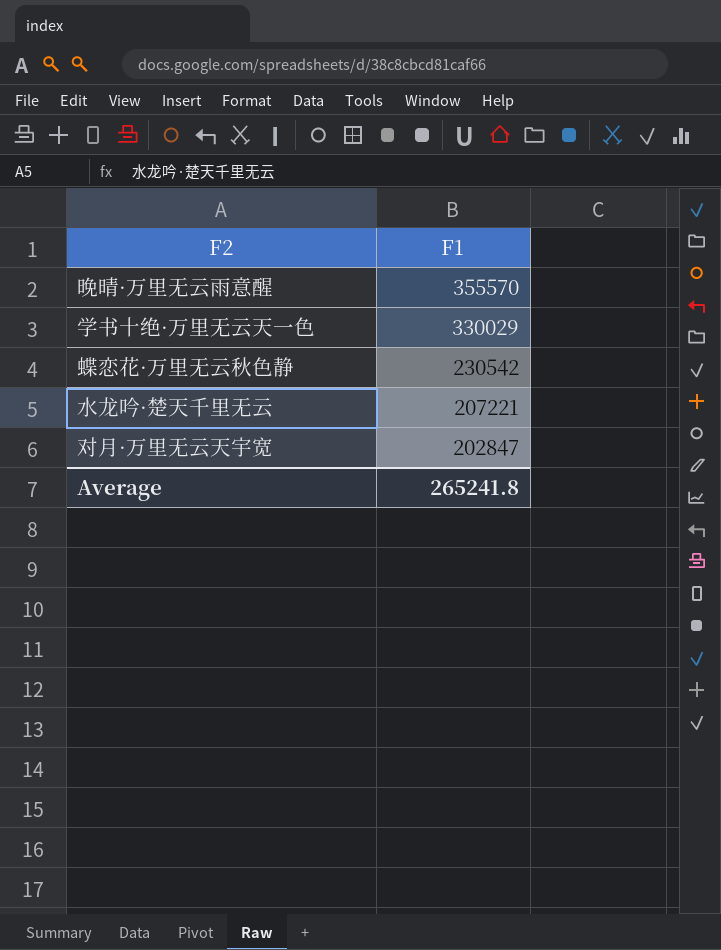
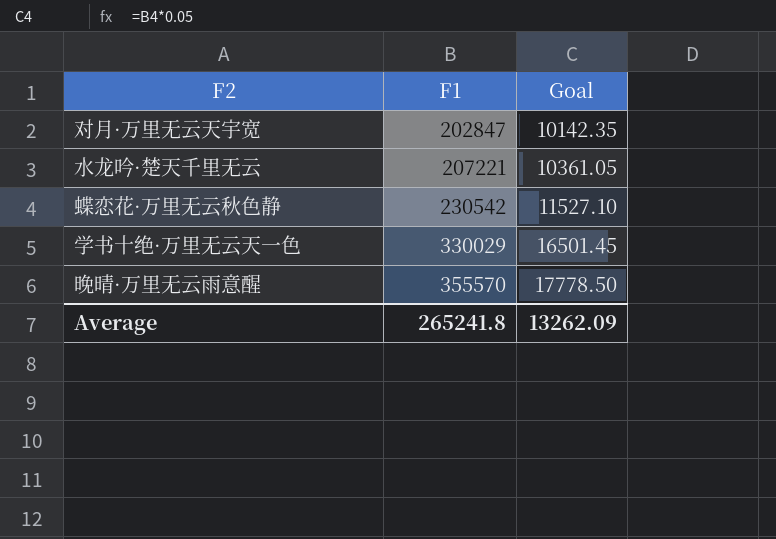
row order: F1 descending -> F1 ascending
column Goal | formula: none -> [F1] * 0.05

